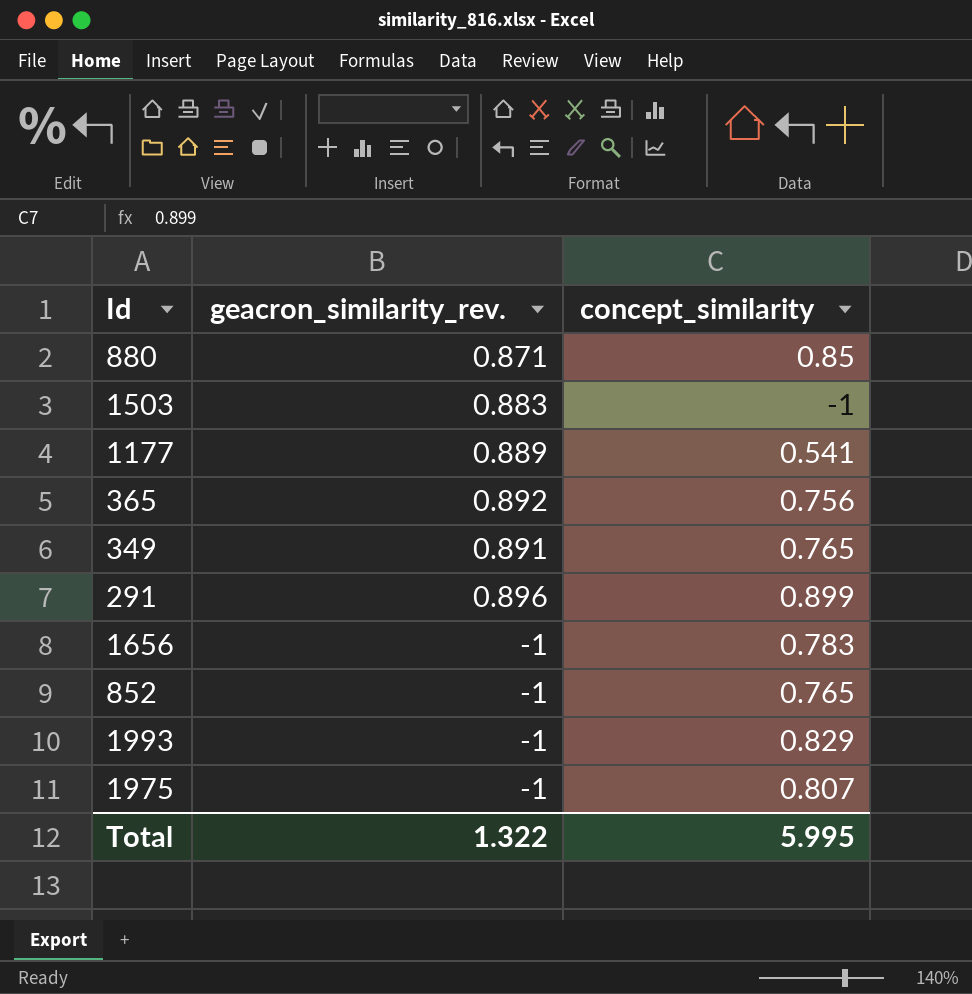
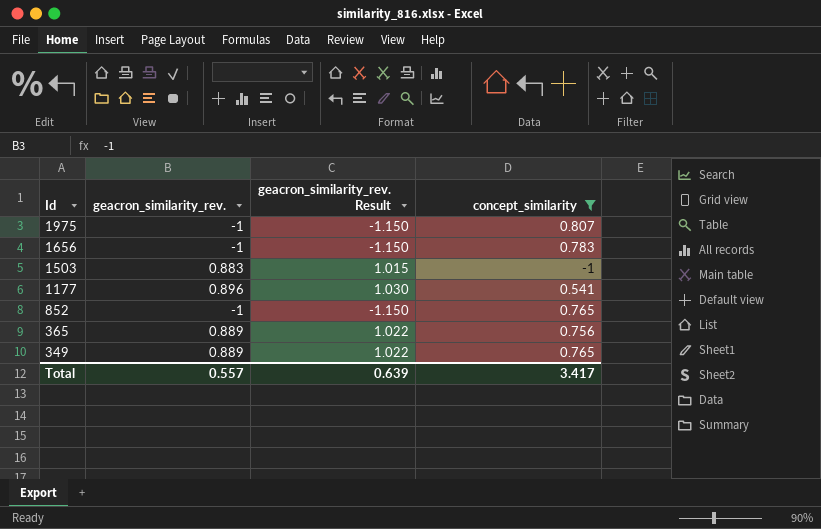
filter: none -> concept_similarity <= 0.807
row order: none -> Id descending
column geacron_similarity_rev. Result | formula: none -> [geacron_similarity_rev.] * 1.15
1177 | geacron_similarity_rev.: 0.889 -> 0.896
365 | geacron_similarity_rev.: 0.892 -> 0.889
349 | geacron_similarity_rev.: 0.891 -> 0.889
Total | geacron_similarity_rev.: 1.322 -> 0.557
Total | concept_similarity: 5.995 -> 3.417

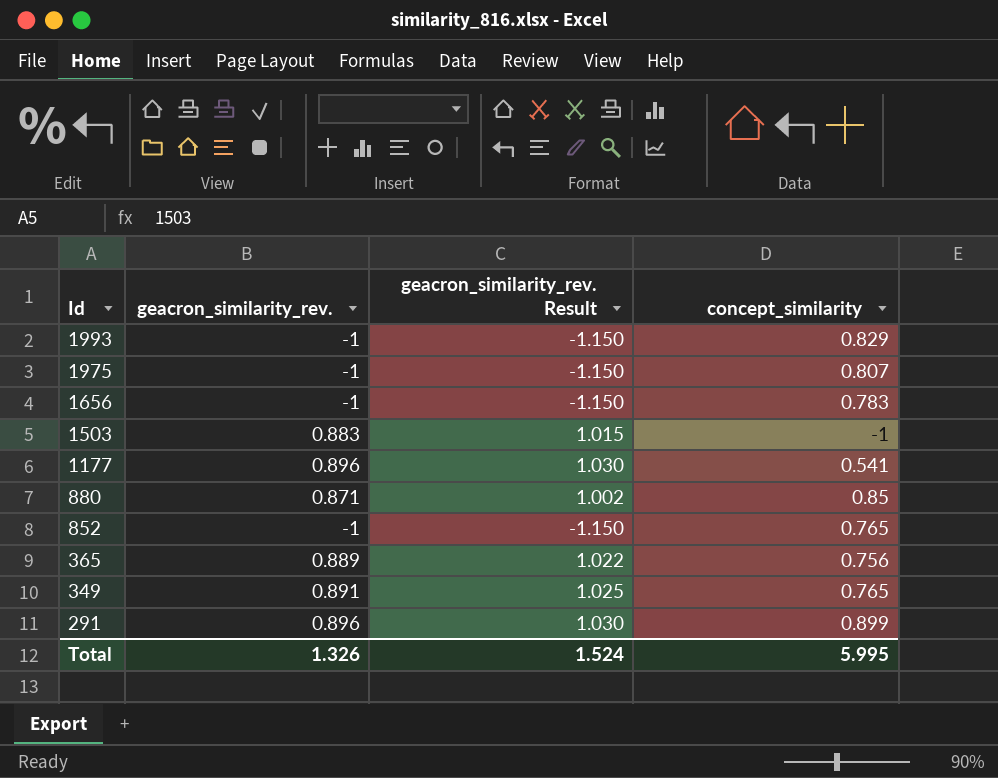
filter: concept_similarity <= 0.807 -> none
349 | geacron_similarity_rev.: 0.889 -> 0.891
349 | geacron_similarity_rev. Result: 1.022 -> 1.025
Total | geacron_similarity_rev.: 0.557 -> 1.326
Total | geacron_similarity_rev. Result: 0.639 -> 1.524
Total | concept_similarity: 3.417 -> 5.995

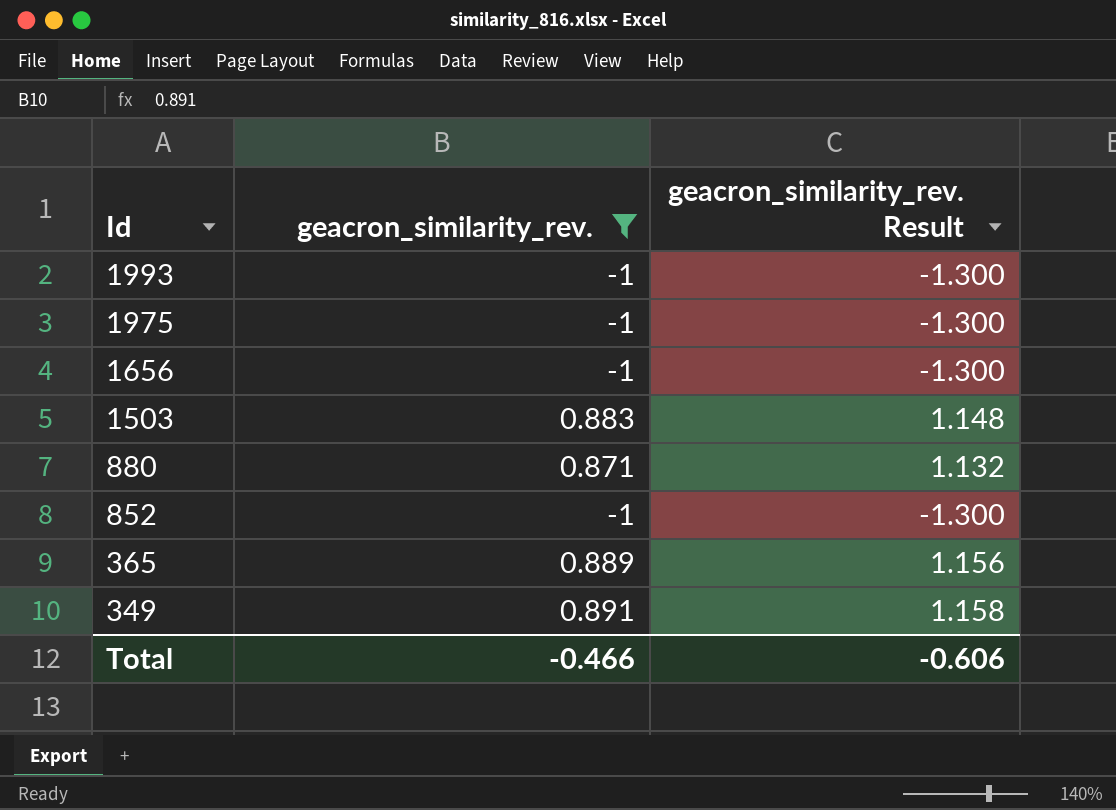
filter: none -> geacron_similarity_rev. != 0.896
column concept_similarity | position: 4 -> none
column geacron_similarity_rev. Result | formula: [geacron_similarity_rev.] * 1.15 -> [geacron_similarity_rev.] * 1.3
Total | geacron_similarity_rev.: 1.326 -> -0.466
Total | geacron_similarity_rev. Result: 1.524 -> -0.606

